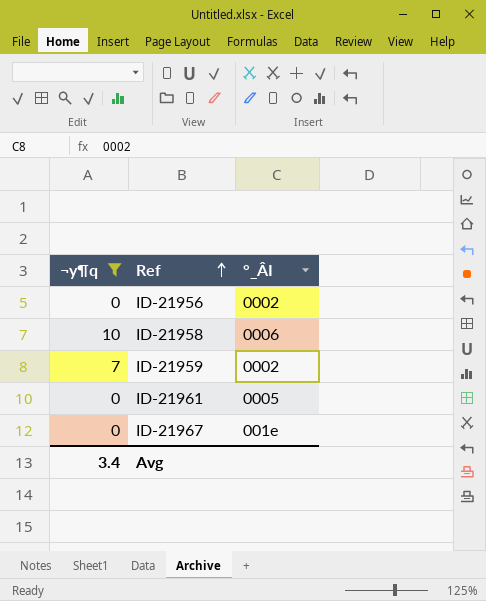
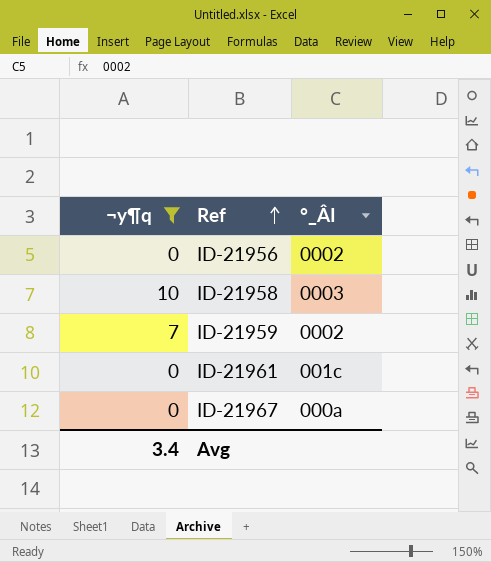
ID-21958 | °_ÂI: 0006 -> 0003
ID-21961 | °_ÂI: 0005 -> 001c
ID-21967 | °_ÂI: 001e -> 000a

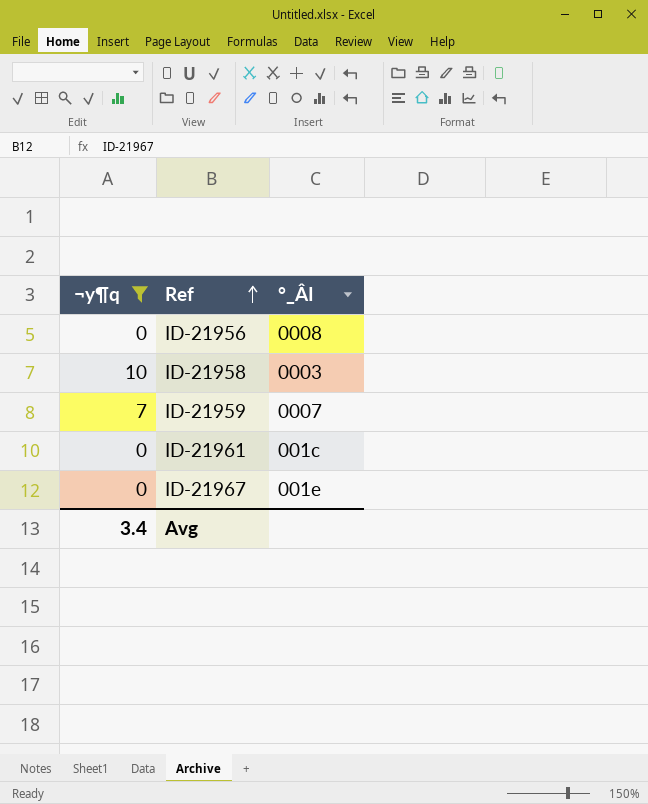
ID-21956 | °_ÂI: 0002 -> 0008
ID-21959 | °_ÂI: 0002 -> 0007
ID-21967 | °_ÂI: 000a -> 001e

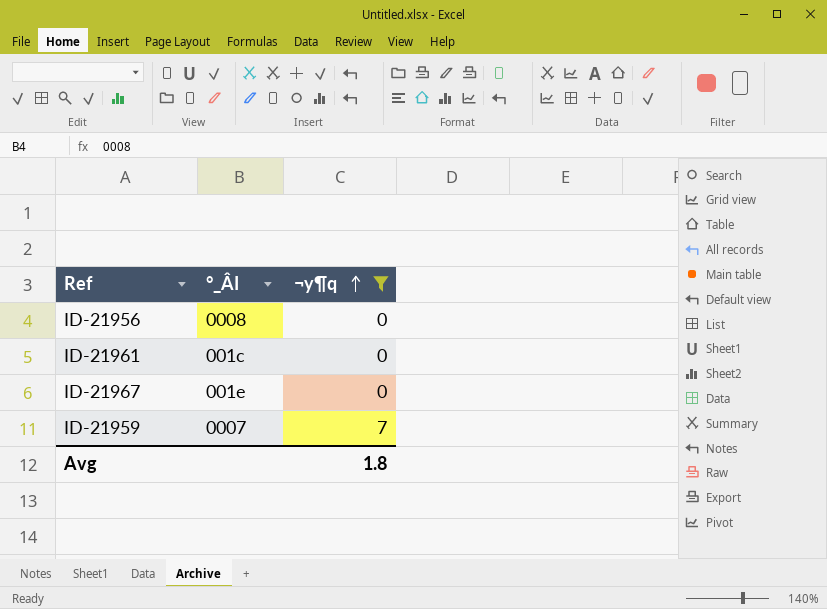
row order: Ref ascending -> ¬y¶q ascending
column ¬y¶q | position: 1 -> 3
row ID-21958: 10 | 0003 -> none
Avg | ¬y¶q: 3.4 -> 1.8

